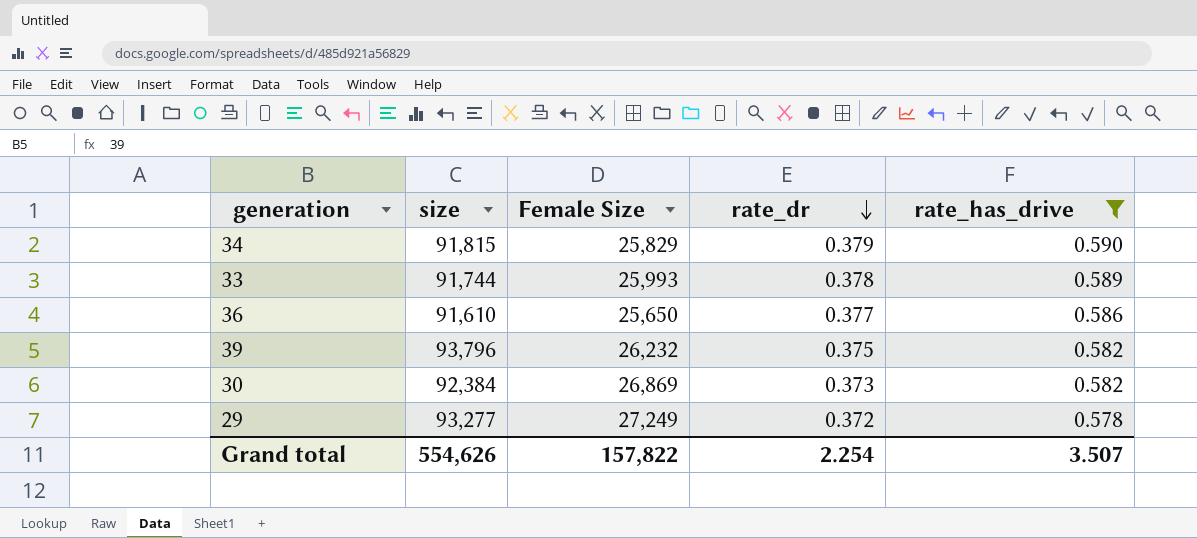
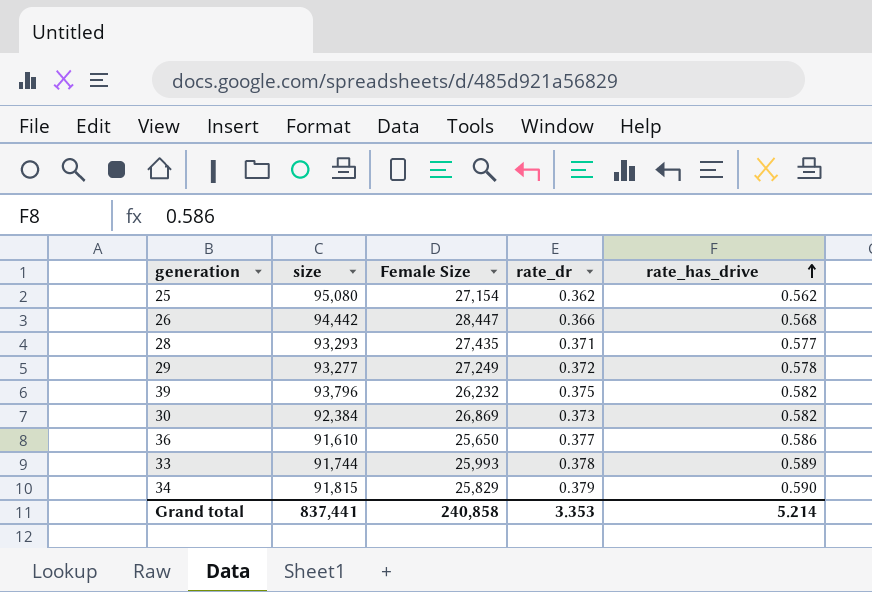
filter: rate_has_drive >= 0.578 -> none
row order: rate_dr descending -> rate_has_drive ascending
Grand total | size: 554,626 -> 837,441
Grand total | Female Size: 157,822 -> 240,858
Grand total | rate_dr: 2.254 -> 3.353
Grand total | rate_has_drive: 3.507 -> 5.214

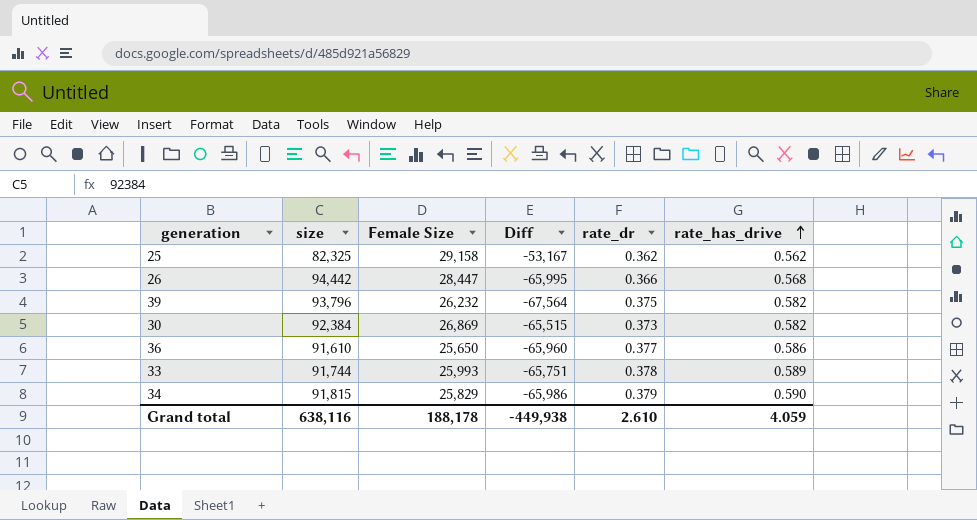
column Diff | formula: none -> [Female Size] - [size]
row 28: 93,293 | 27,435 | 0.371 | 0.577 -> none
row 29: 93,277 | 27,249 | 0.372 | 0.578 -> none
25 | size: 95,080 -> 82,325
25 | Female Size: 27,154 -> 29,158
Grand total | size: 837,441 -> 638,116
Grand total | Female Size: 240,858 -> 188,178
Grand total | rate_dr: 3.353 -> 2.610
Grand total | rate_has_drive: 5.214 -> 4.059

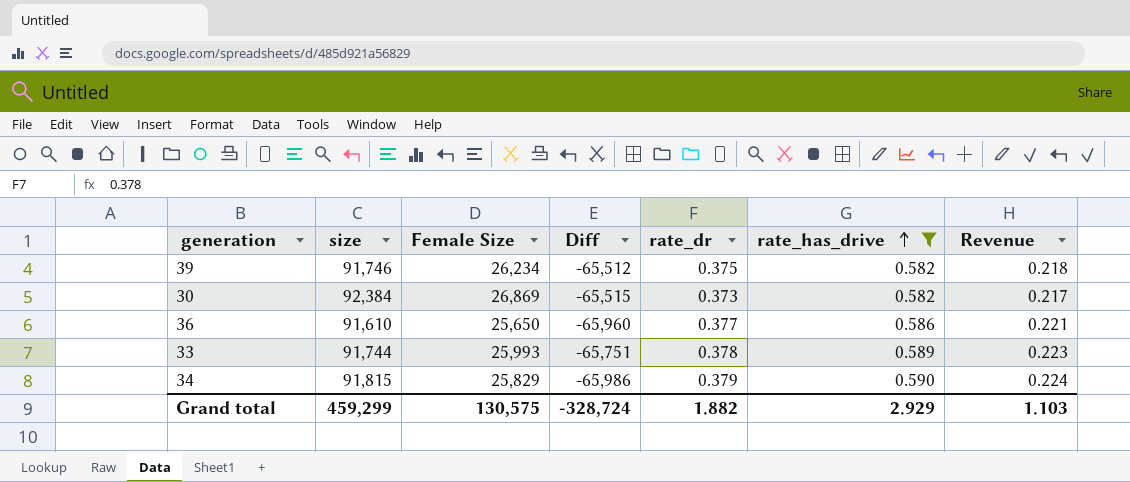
filter: none -> rate_has_drive >= 0.582
column Revenue | formula: none -> [rate_dr] * [rate_has_drive]
39 | size: 93,796 -> 91,746
39 | Female Size: 26,232 -> 26,234
39 | Diff: -67,564 -> -65,512
Grand total | size: 638,116 -> 459,299
Grand total | Female Size: 188,178 -> 130,575
Grand total | Diff: -449,938 -> -328,724
Grand total | rate_dr: 2.610 -> 1.882
Grand total | rate_has_drive: 4.059 -> 2.929

